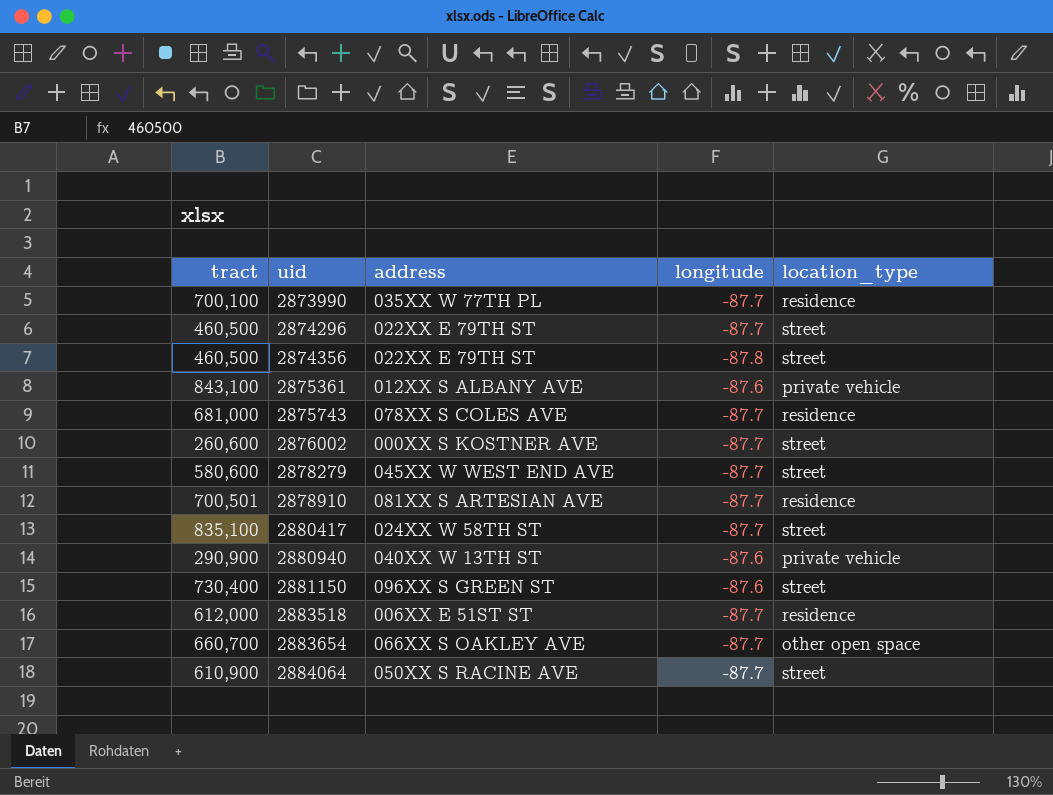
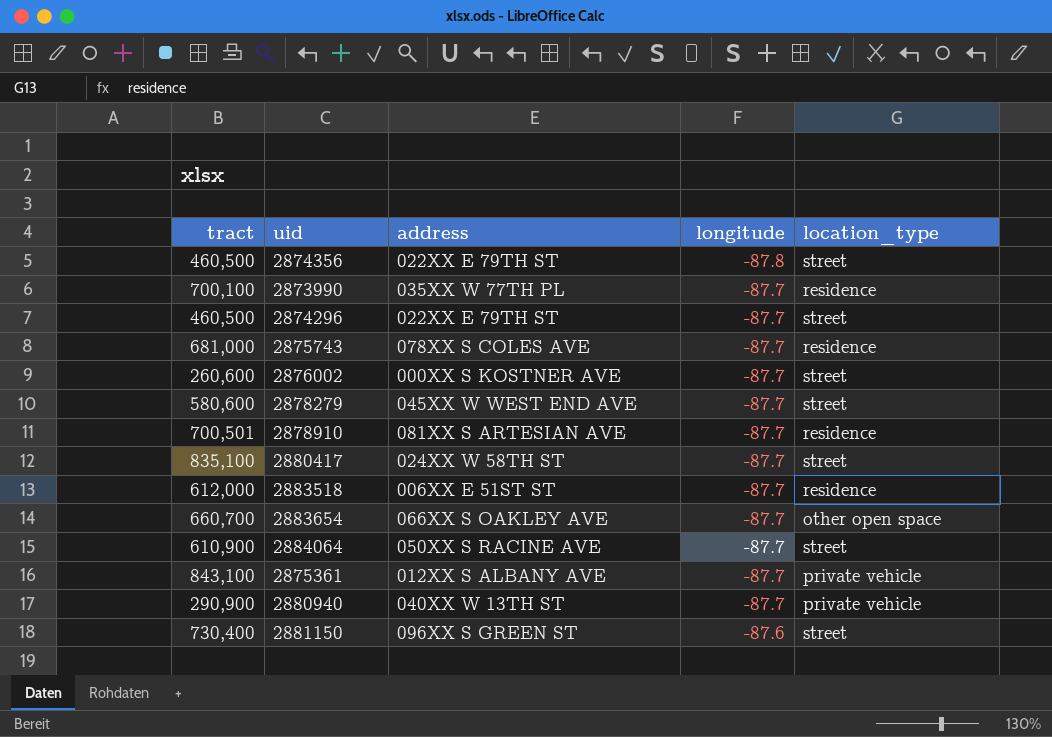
row order: uid ascending -> longitude ascending
2875361 | longitude: -87.6 -> -87.7
2880940 | longitude: -87.6 -> -87.7

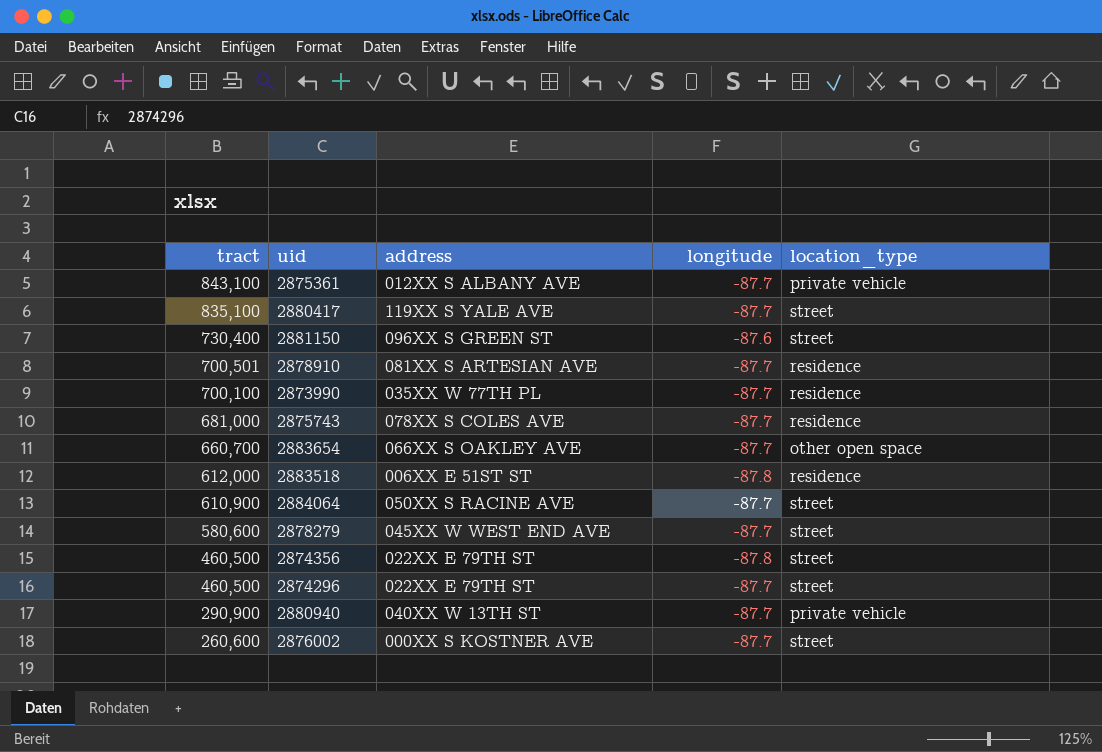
row order: longitude ascending -> tract descending
2880417 | address: 024XX W 58TH ST -> 119XX S YALE AVE
2883518 | longitude: -87.7 -> -87.8

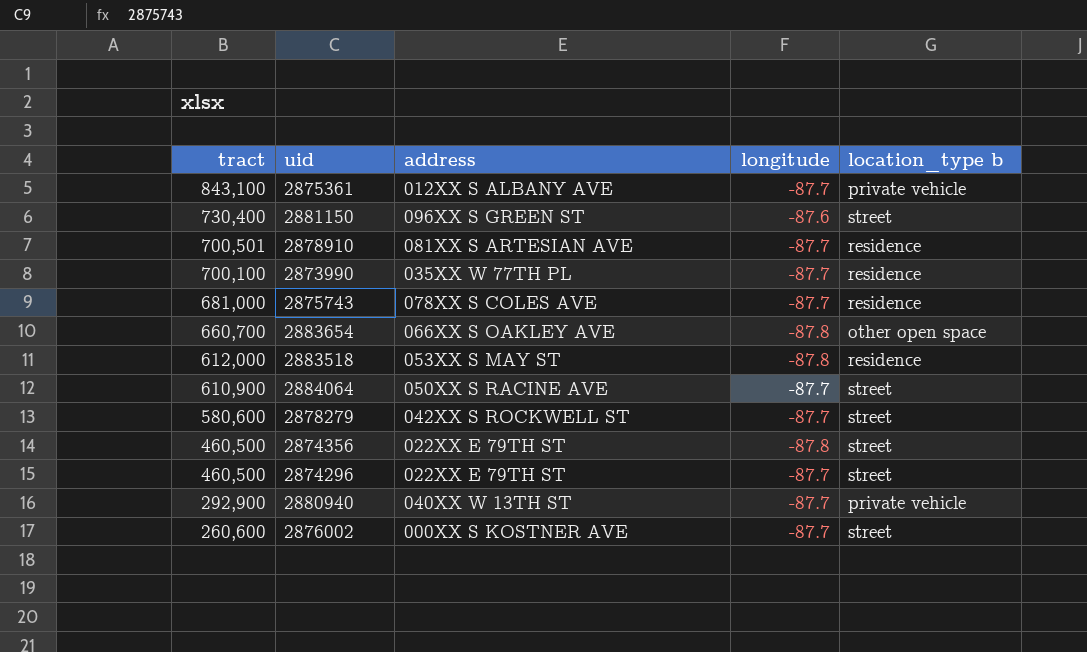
column name: location_type -> location_type b
row 2880417: 835,100 | 119XX S YALE AVE | -87.7 | street -> none
2883654 | longitude: -87.7 -> -87.8
2883518 | address: 006XX E 51ST ST -> 053XX S MAY ST
2878279 | address: 045XX W WEST END AVE -> 042XX S ROCKWELL ST
2880940 | tract: 290,900 -> 292,900

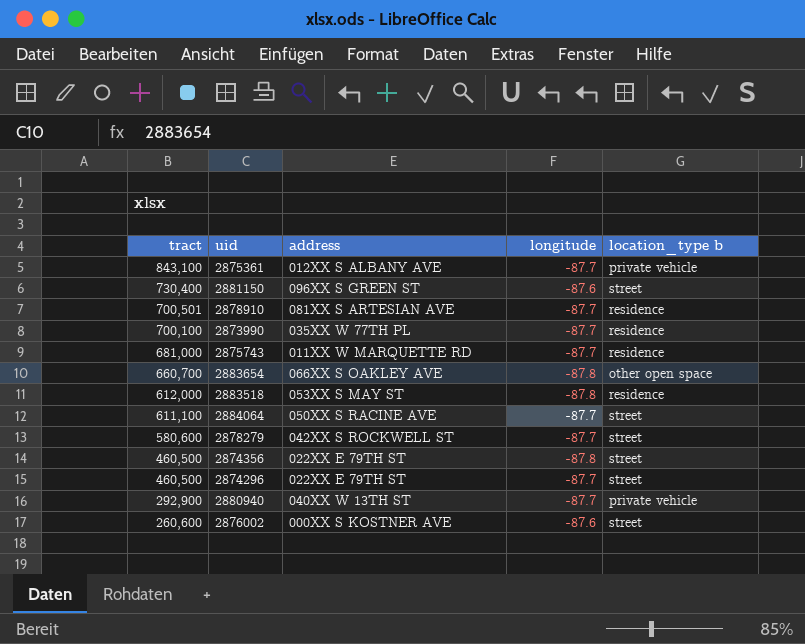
2875743 | address: 078XX S COLES AVE -> 011XX W MARQUETTE RD
2884064 | tract: 610,900 -> 611,100
2876002 | longitude: -87.7 -> -87.6

